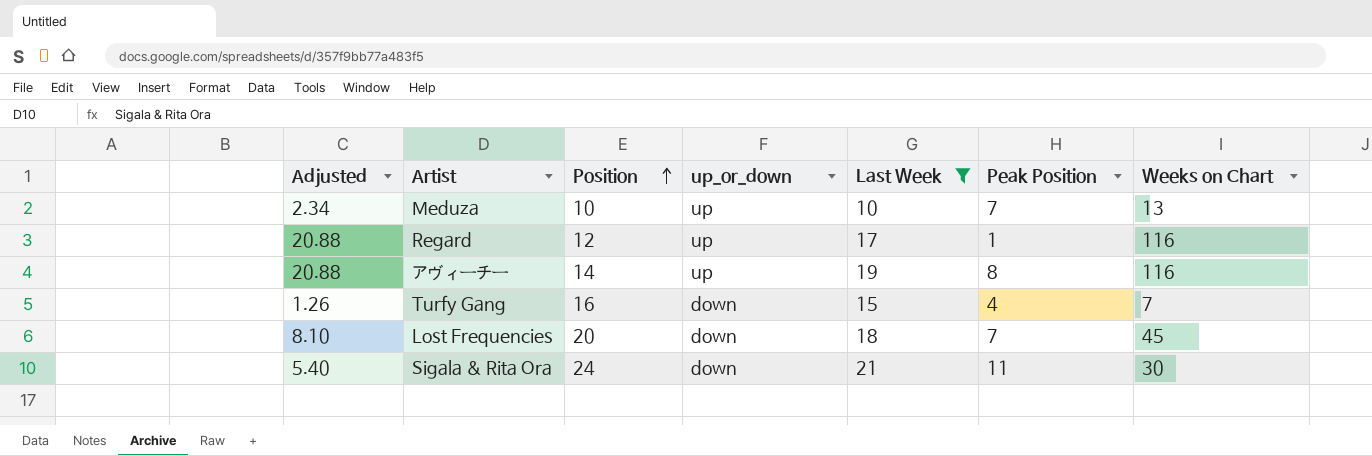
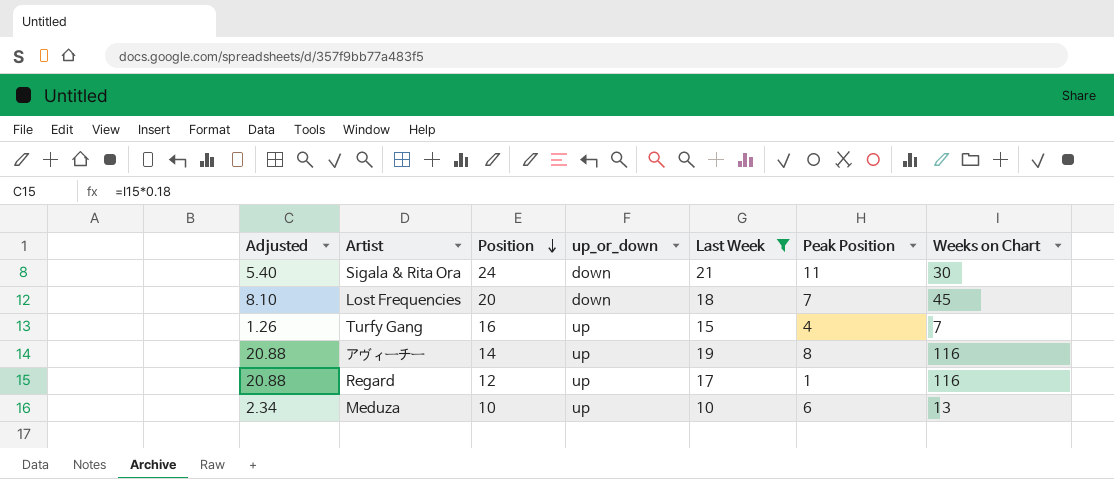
row order: Position ascending -> Position descending
Turfy Gang | up_or_down: down -> up
Meduza | Peak Position: 7 -> 6

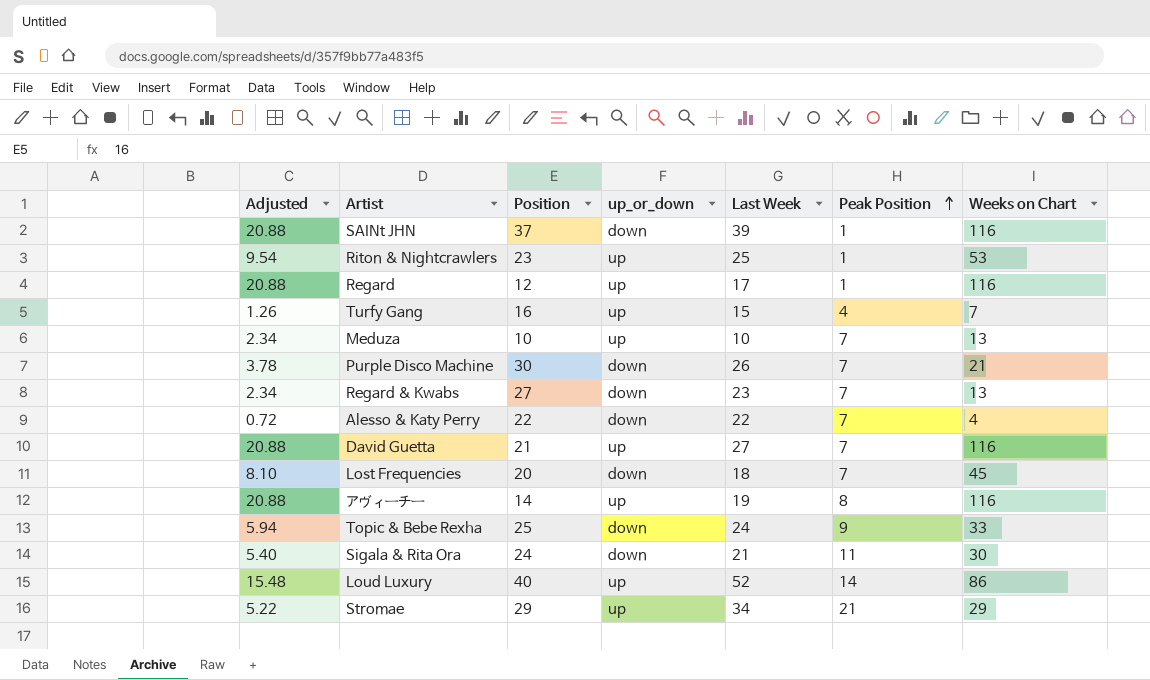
filter: Last Week <= 21 -> none
row order: Position descending -> Peak Position ascending
Meduza | Peak Position: 6 -> 7

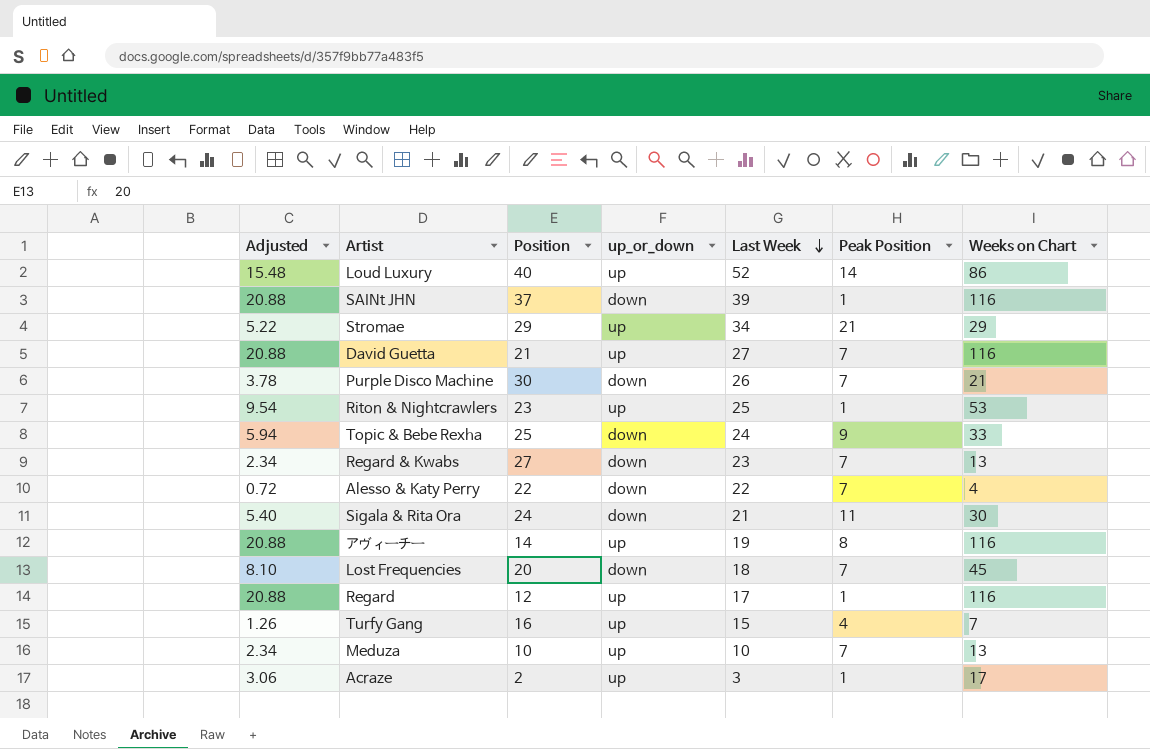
row order: Peak Position ascending -> Last Week descending
row Acraze: none -> 3.06 | 2 | up | 3 | 1 | 17

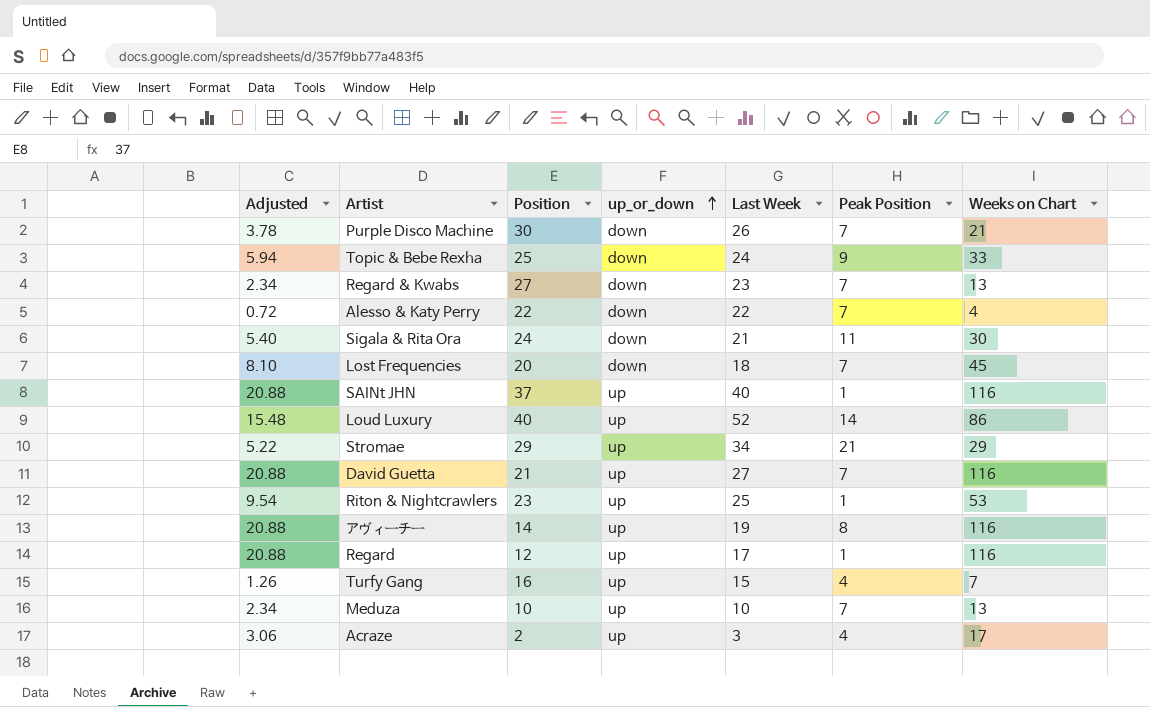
row order: Last Week descending -> up_or_down ascending
SAINt JHN | up_or_down: down -> up
SAINt JHN | Last Week: 39 -> 40
Acraze | Peak Position: 1 -> 4

